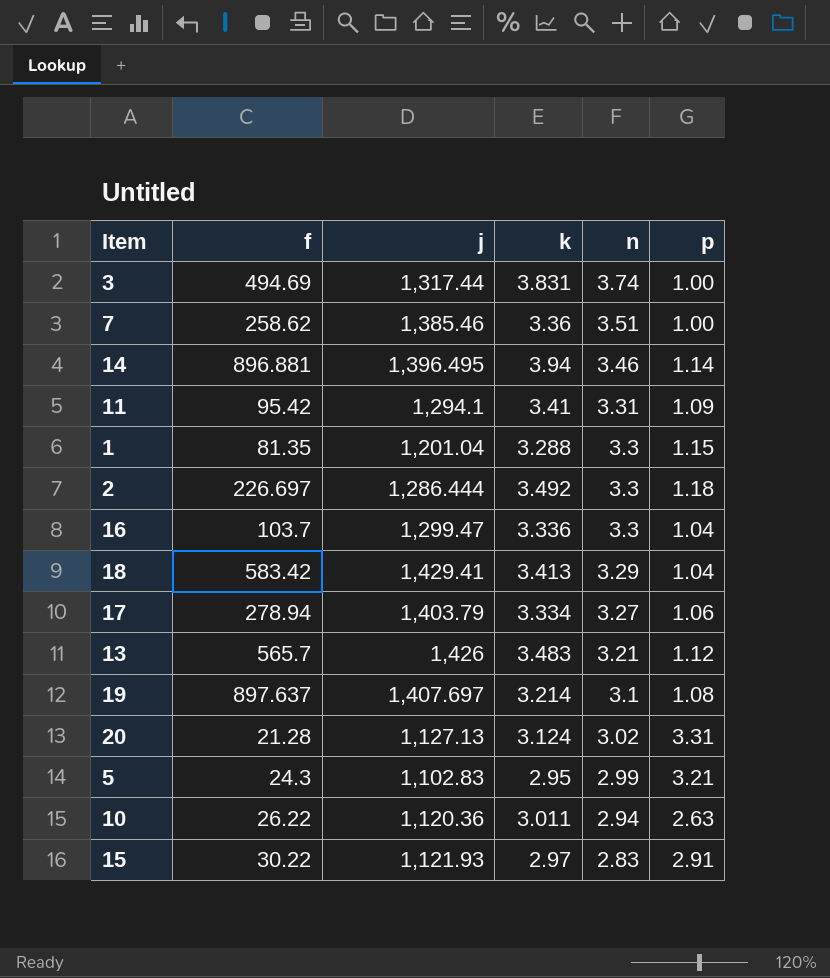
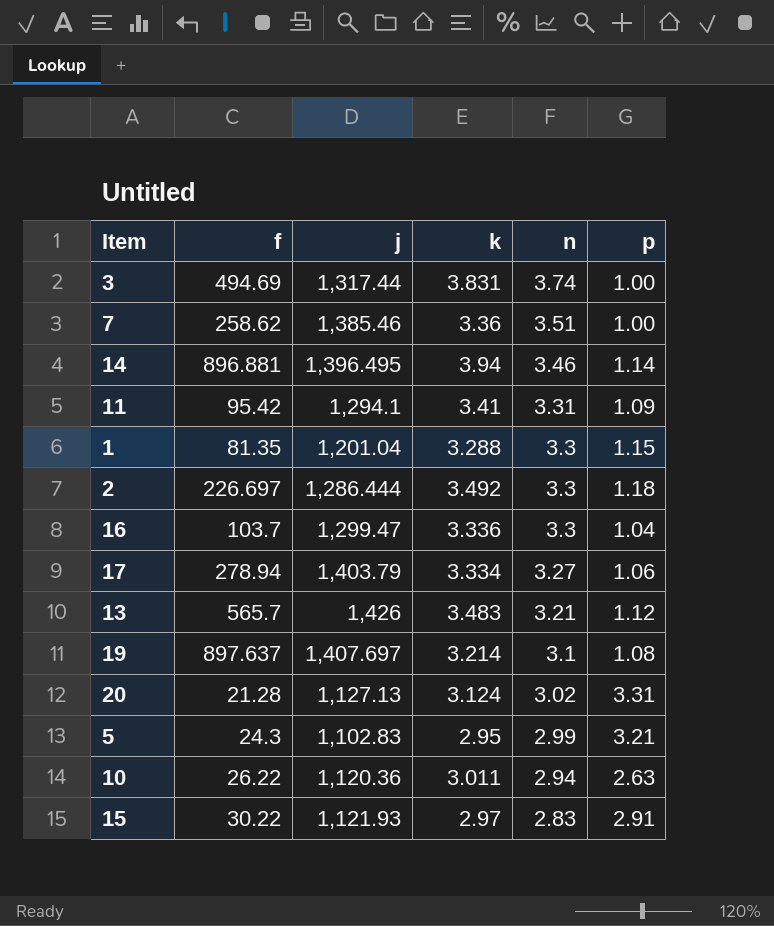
row 18: 583.42 | 1,429.41 | 3.413 | 3.29 | 1.04 -> none

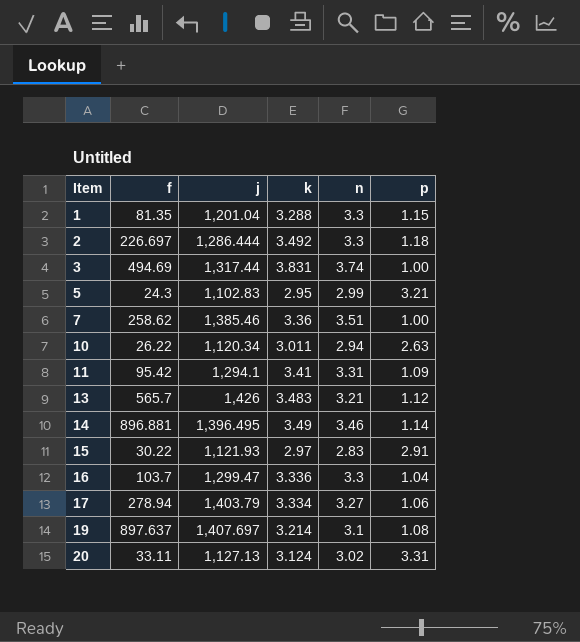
row order: n descending -> Item ascending
10 | j: 1,120.36 -> 1,120.34
14 | k: 3.94 -> 3.49
20 | f: 21.28 -> 33.11

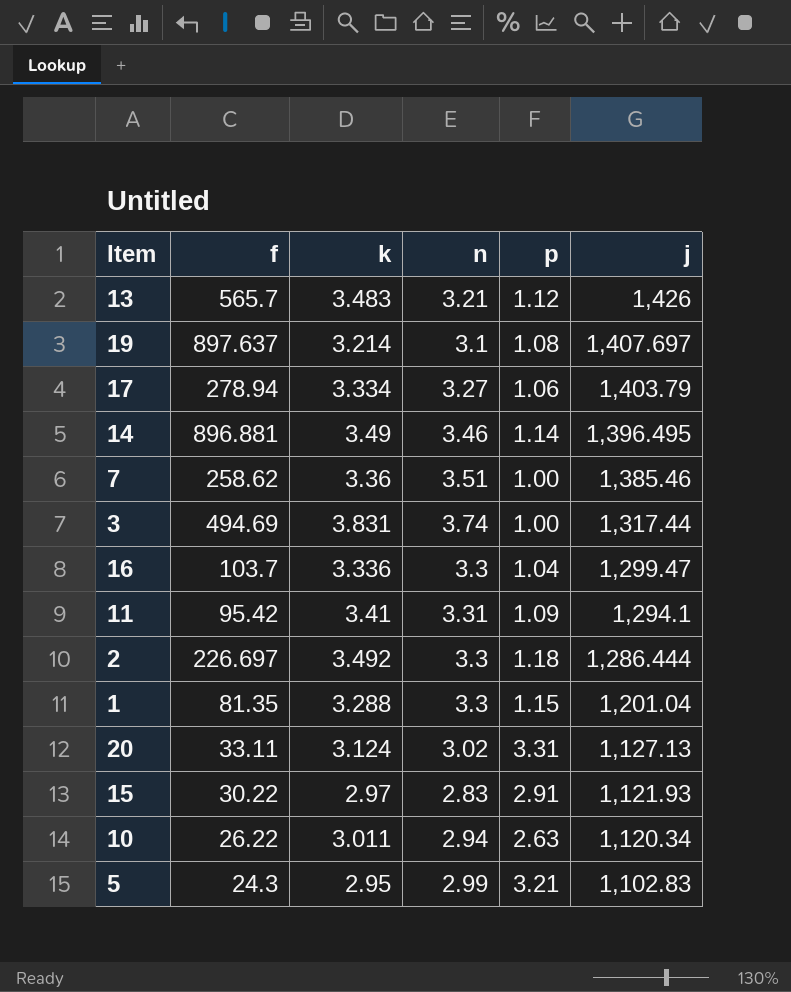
row order: Item ascending -> j descending
column j | position: 3 -> 6

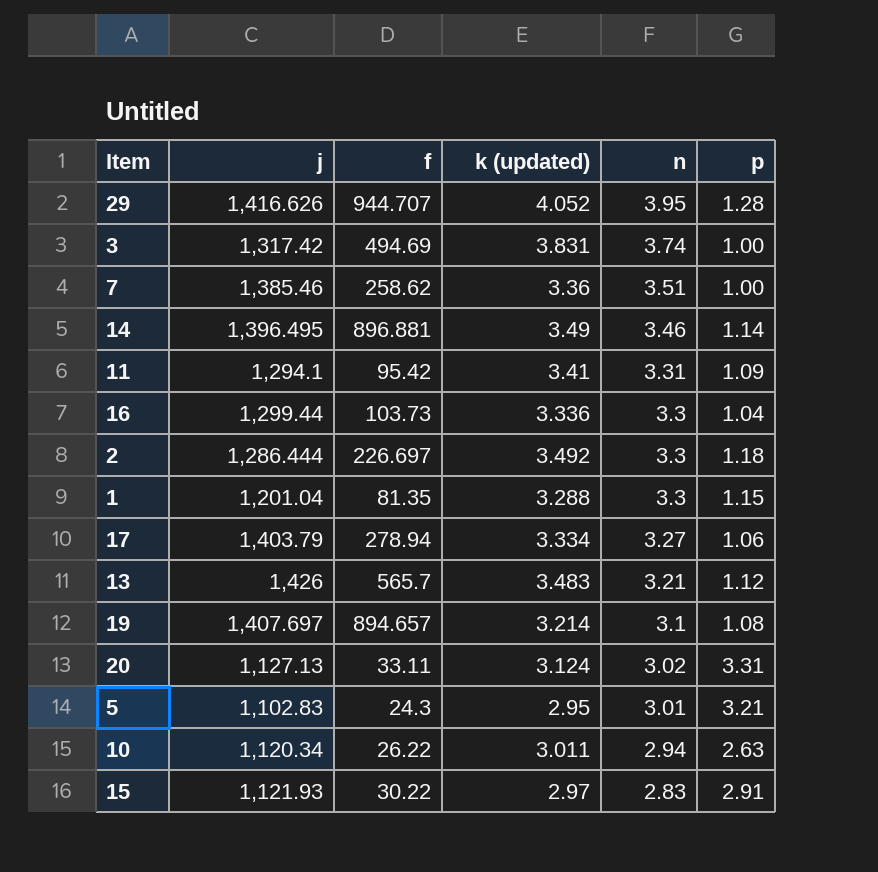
row order: j descending -> n descending
column j | position: 6 -> 2
column name: k -> k (updated)
row 29: none -> 1,416.626 | 944.707 | 4.052 | 3.95 | 1.28
3 | j: 1,317.44 -> 1,317.42
16 | j: 1,299.47 -> 1,299.44
16 | f: 103.7 -> 103.73
19 | f: 897.637 -> 894.657
5 | n: 2.99 -> 3.01

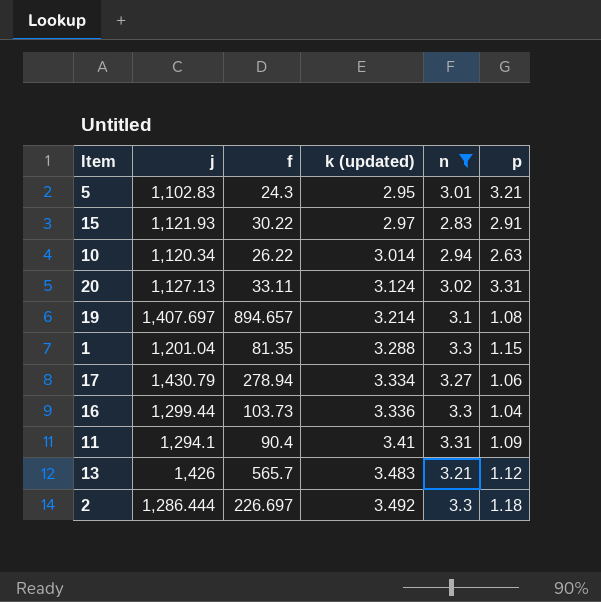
filter: none -> n <= 3.31
row order: n descending -> k (updated) ascending
10 | k (updated): 3.011 -> 3.014
17 | j: 1,403.79 -> 1,430.79
11 | f: 95.42 -> 90.4

